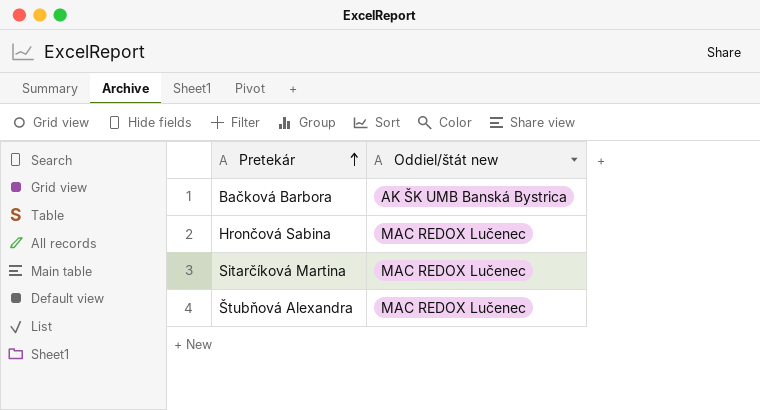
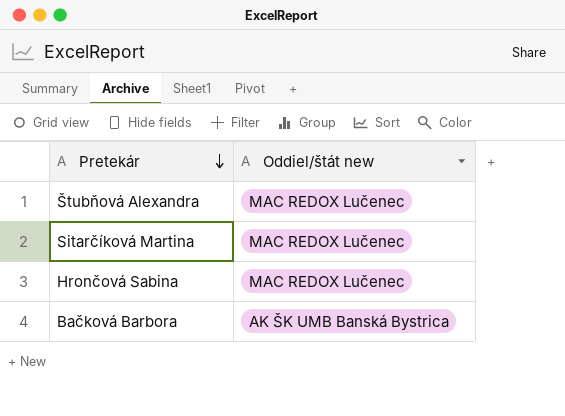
row order: Pretekár ascending -> Pretekár descending

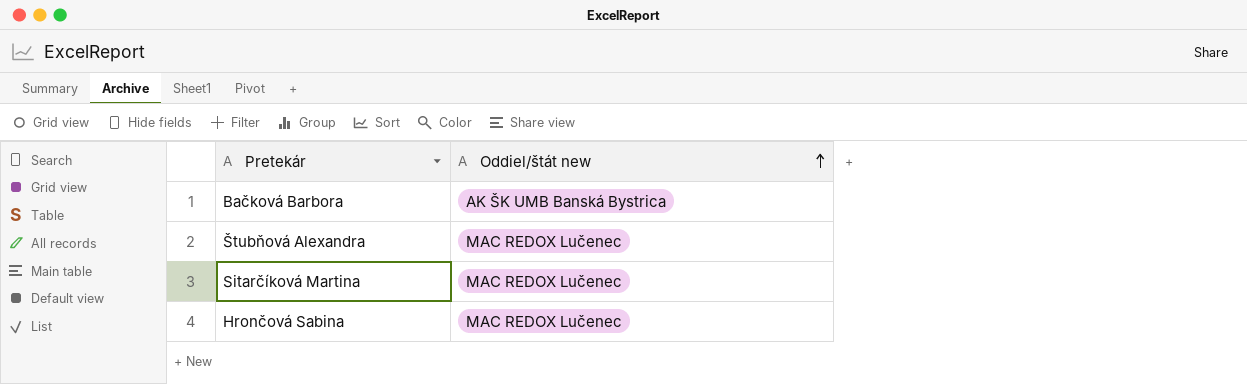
row order: Pretekár descending -> Oddiel/štát new ascending

